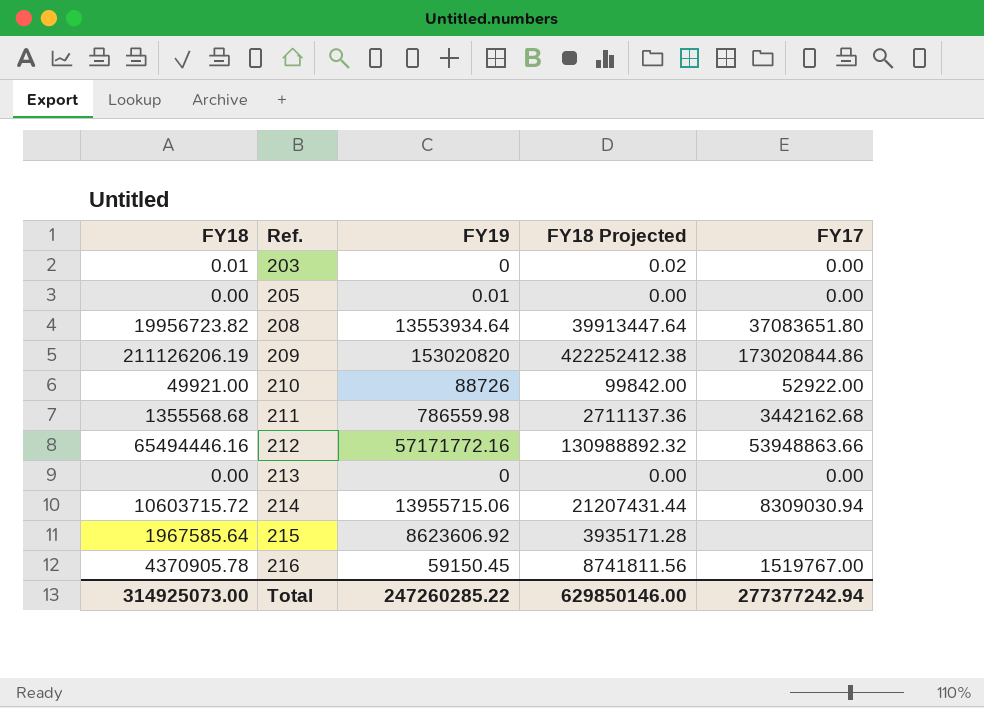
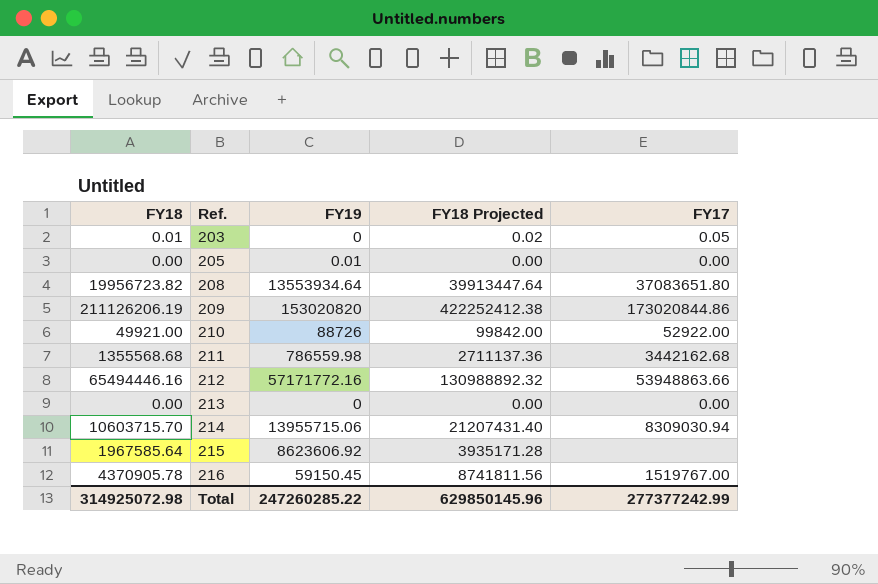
203 | FY17: 0.00 -> 0.05
214 | FY18: 10603715.72 -> 10603715.70
214 | FY18 Projected: 21207431.44 -> 21207431.40
Total | FY18: 314925073.00 -> 314925072.98
Total | FY18 Projected: 629850146.00 -> 629850145.96
Total | FY17: 277377242.94 -> 277377242.99

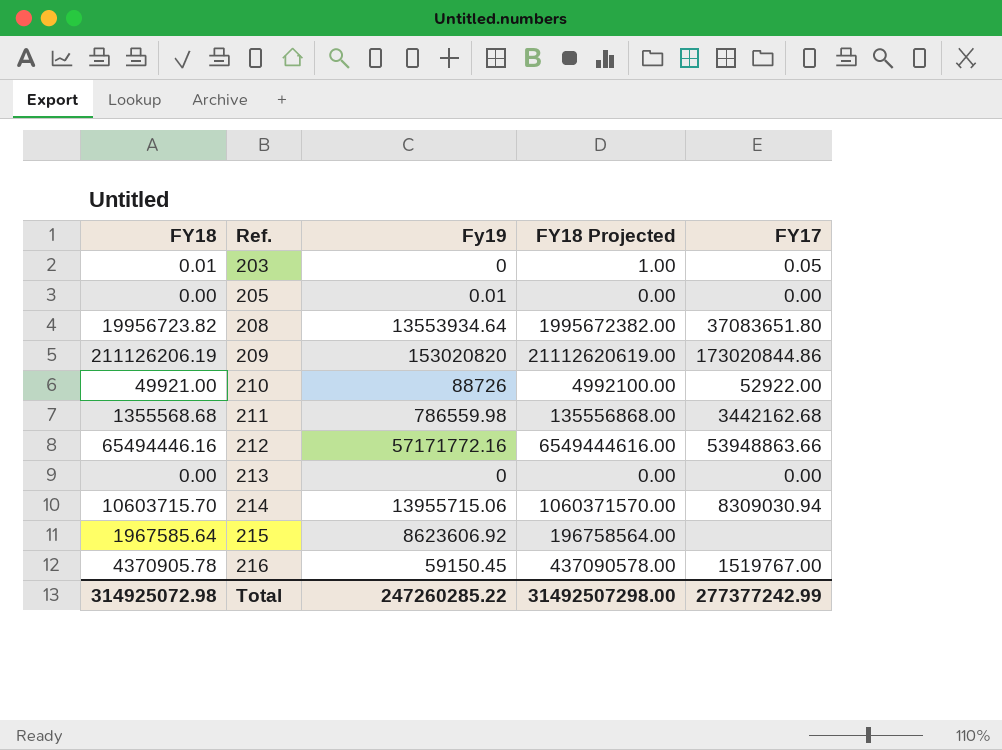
column name: FY19 -> Fy19
column FY18 Projected | formula: [FY18] * 2 -> [FY18] * 100
Total | FY18 Projected: 629850145.96 -> 31492507298.00

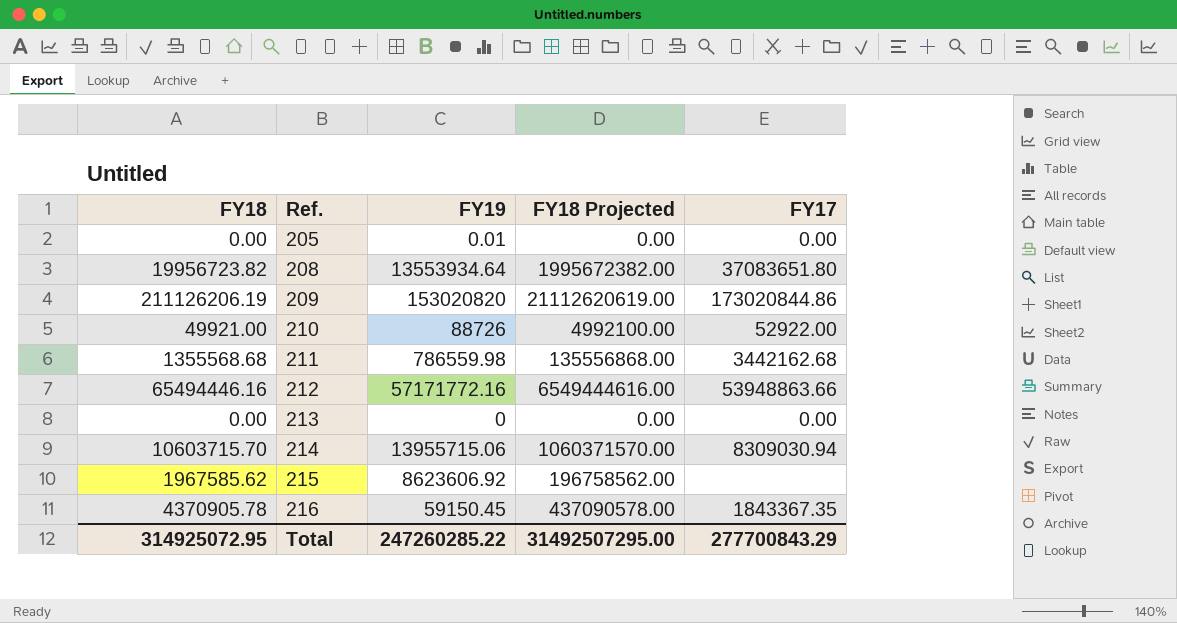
column name: Fy19 -> FY19
row 203: 0.01 | 0 | 1.00 | 0.05 -> none
215 | FY18: 1967585.64 -> 1967585.62
215 | FY18 Projected: 196758564.00 -> 196758562.00
216 | FY17: 1519767.00 -> 1843367.35
Total | FY18: 314925072.98 -> 314925072.95
Total | FY18 Projected: 31492507298.00 -> 31492507295.00
Total | FY17: 277377242.99 -> 277700843.29

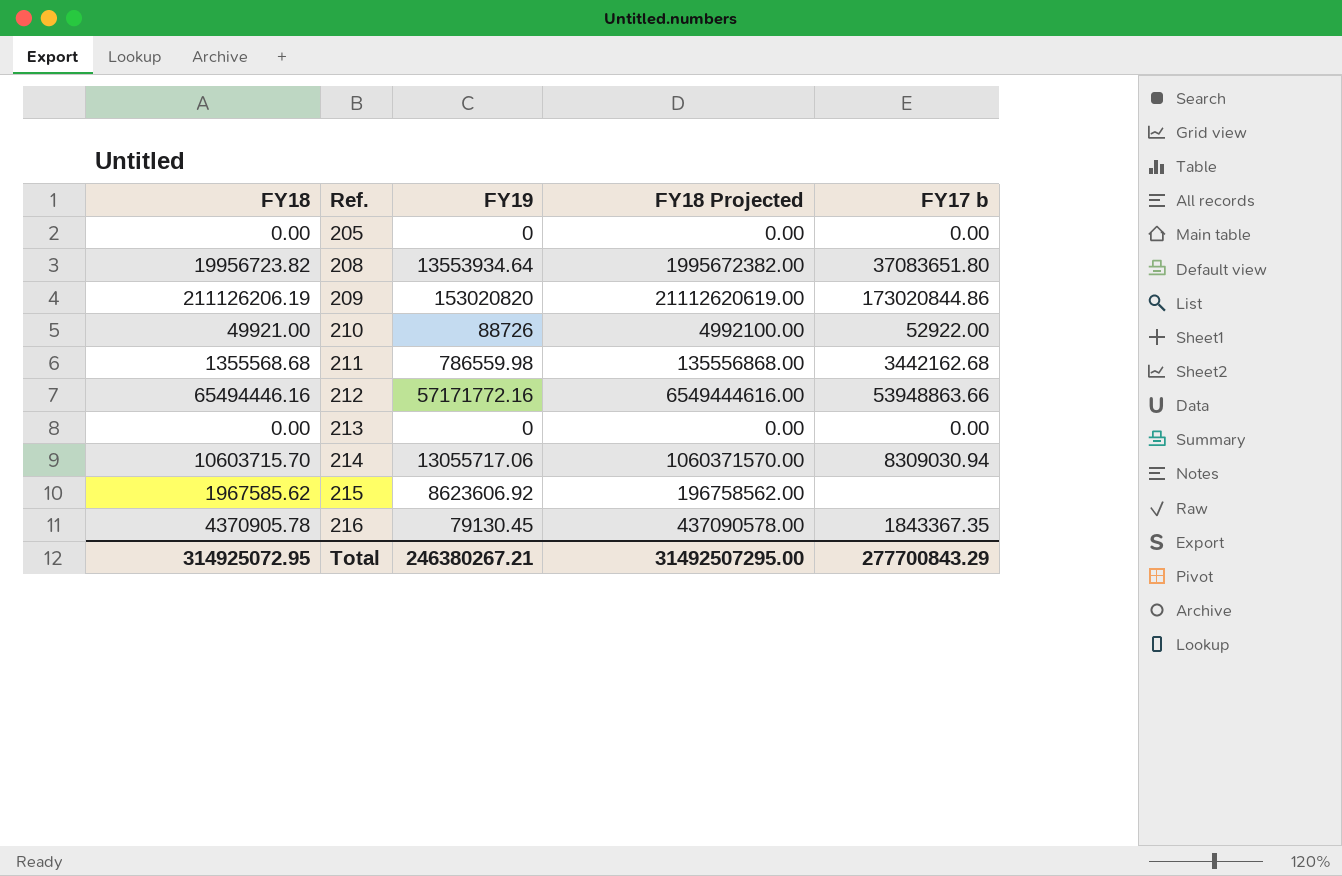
column name: FY17 -> FY17 b
205 | FY19: 0.01 -> 0
214 | FY19: 13955715.06 -> 13055717.06
216 | FY19: 59150.45 -> 79130.45
Total | FY19: 247260285.22 -> 246380267.21

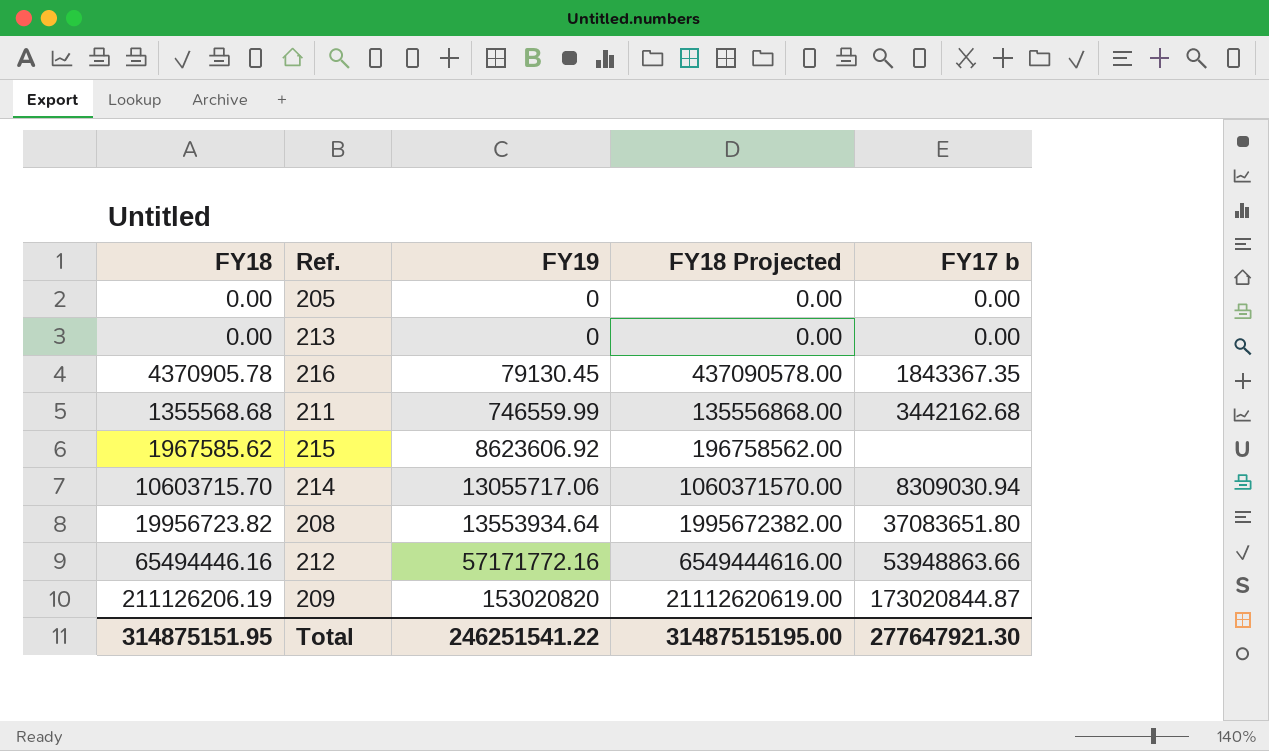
row order: Ref. ascending -> FY19 ascending
row 210: 49921.00 | 88726 | 4992100.00 | 52922.00 -> none
211 | FY19: 786559.98 -> 746559.99
209 | FY17 b: 173020844.86 -> 173020844.87
Total | FY18: 314925072.95 -> 314875151.95
Total | FY19: 246380267.21 -> 246251541.22
Total | FY18 Projected: 31492507295.00 -> 31487515195.00
Total | FY17 b: 277700843.29 -> 277647921.30

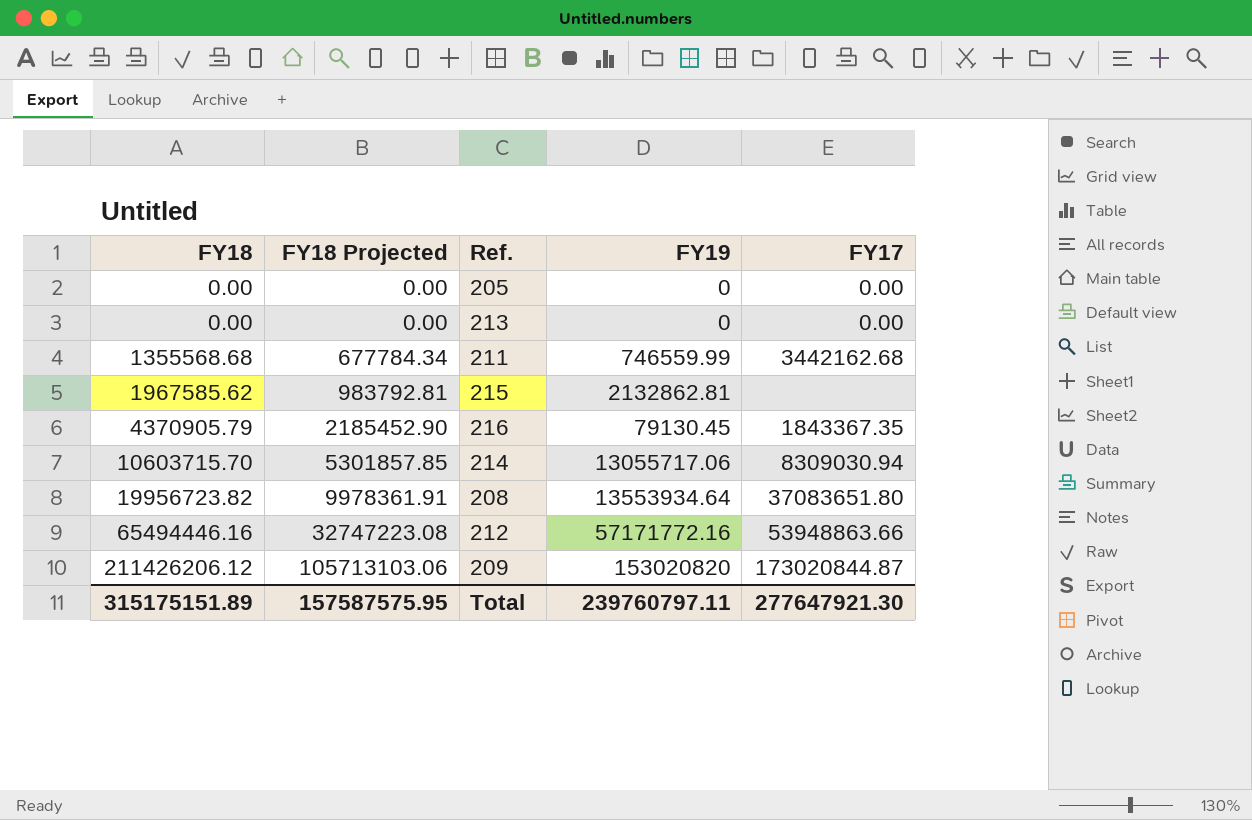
row order: FY19 ascending -> FY18 ascending
column FY18 Projected | formula: [FY18] * 100 -> [FY18] * 0.5
column FY18 Projected | position: 4 -> 2
column name: FY17 b -> FY17
215 | FY19: 8623606.92 -> 2132862.81
216 | FY18: 4370905.78 -> 4370905.79
209 | FY18: 211126206.19 -> 211426206.12
Total | FY18: 314875151.95 -> 315175151.89
Total | FY18 Projected: 31487515195.00 -> 157587575.95
Total | FY19: 246251541.22 -> 239760797.11

